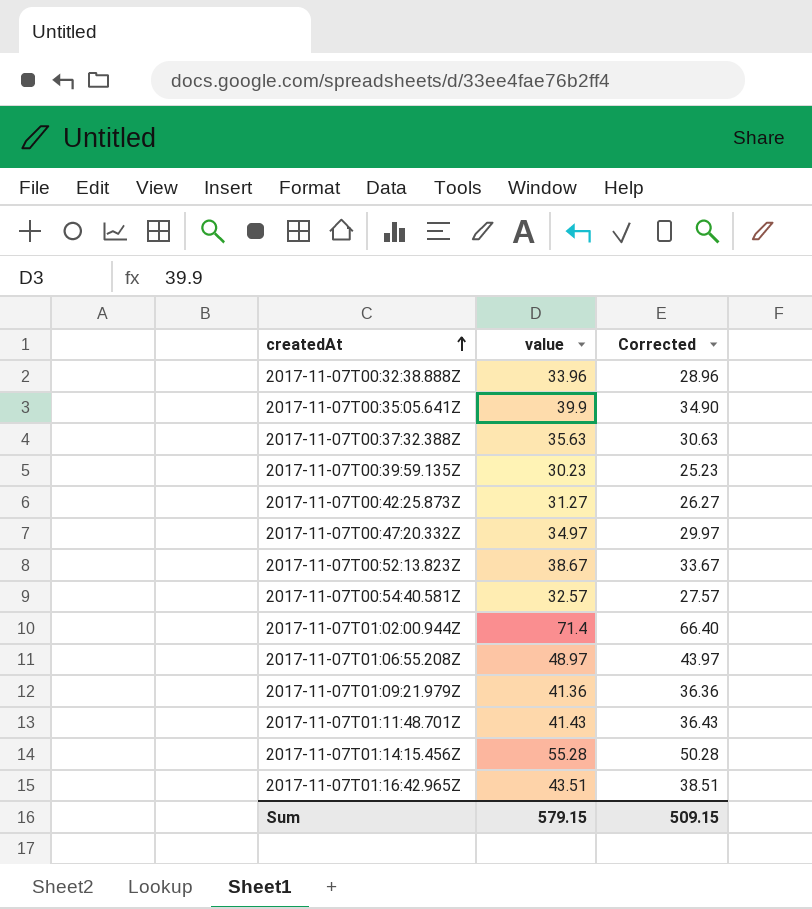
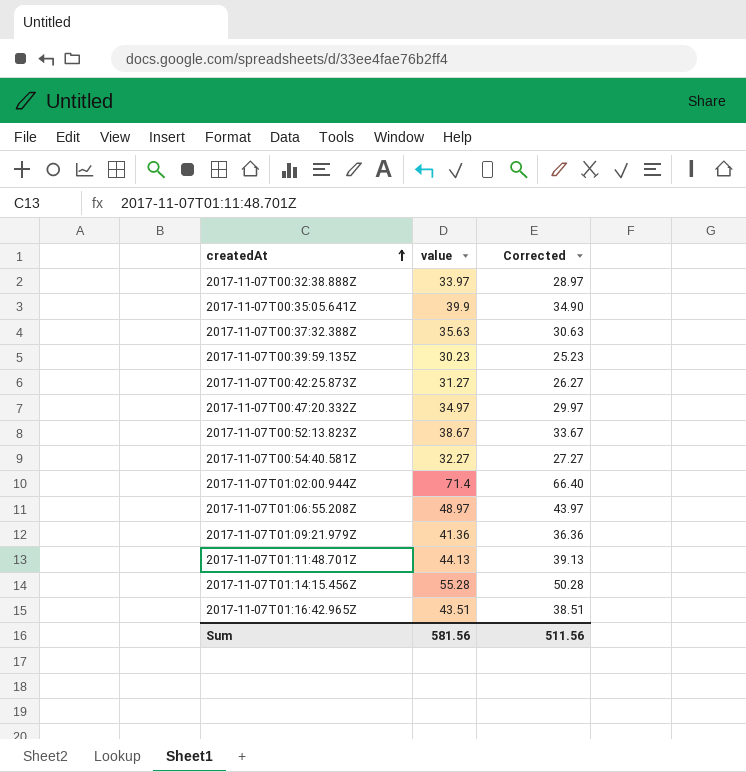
2017-11-07T00:32:38.888Z | value: 33.96 -> 33.97
2017-11-07T00:32:38.888Z | Corrected: 28.96 -> 28.97
2017-11-07T00:54:40.581Z | value: 32.57 -> 32.27
2017-11-07T00:54:40.581Z | Corrected: 27.57 -> 27.27
2017-11-07T01:11:48.701Z | value: 41.43 -> 44.13
2017-11-07T01:11:48.701Z | Corrected: 36.43 -> 39.13
Sum | value: 579.15 -> 581.56
Sum | Corrected: 509.15 -> 511.56

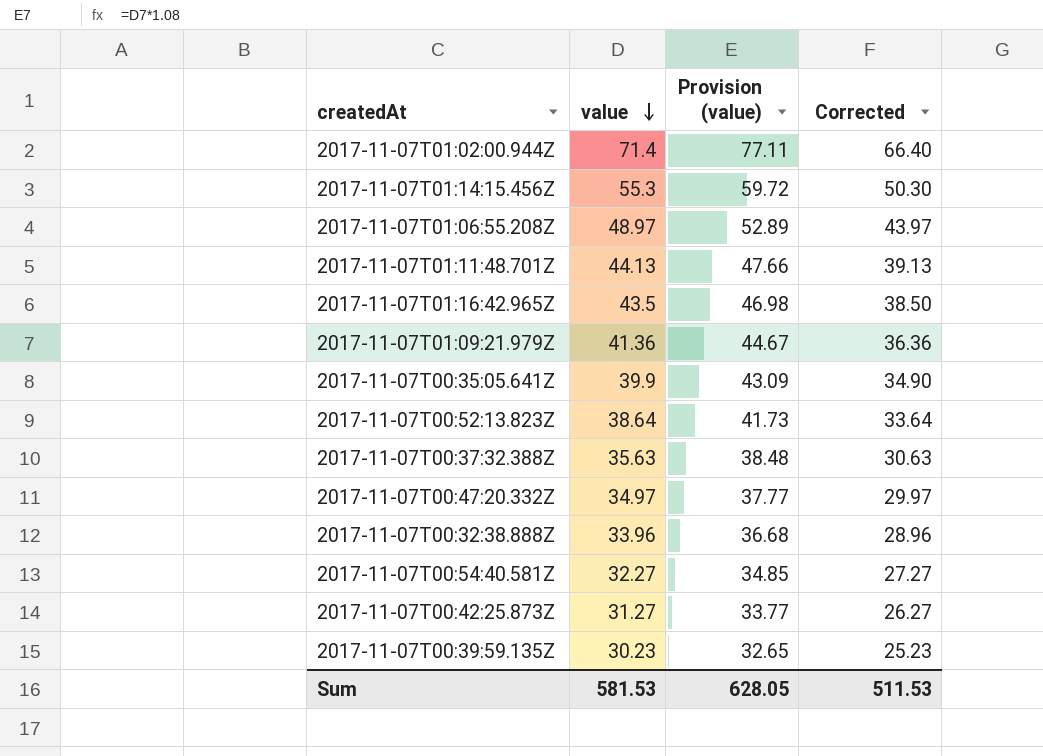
row order: createdAt ascending -> value descending
column Provision (value) | formula: none -> [value] * 1.08
2017-11-07T01:14:15.456Z | value: 55.28 -> 55.3
2017-11-07T01:14:15.456Z | Corrected: 50.28 -> 50.30
2017-11-07T01:16:42.965Z | value: 43.51 -> 43.5
2017-11-07T01:16:42.965Z | Corrected: 38.51 -> 38.50
2017-11-07T00:52:13.823Z | value: 38.67 -> 38.64
2017-11-07T00:52:13.823Z | Corrected: 33.67 -> 33.64
2017-11-07T00:32:38.888Z | value: 33.97 -> 33.96
2017-11-07T00:32:38.888Z | Corrected: 28.97 -> 28.96
Sum | value: 581.56 -> 581.53
Sum | Corrected: 511.56 -> 511.53

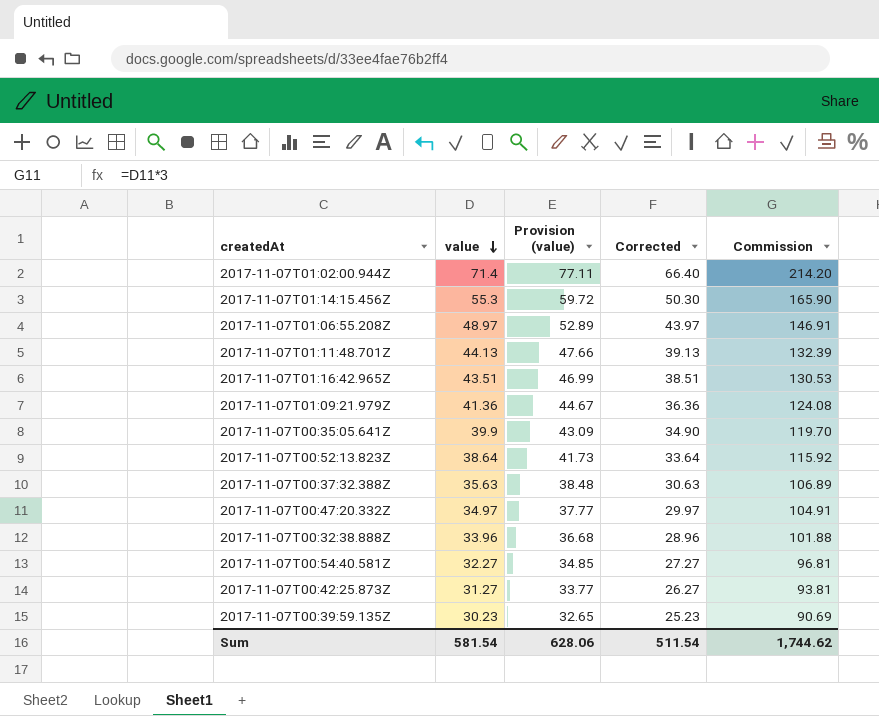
column Commission | formula: none -> [value] * 3
2017-11-07T01:16:42.965Z | value: 43.5 -> 43.51
2017-11-07T01:16:42.965Z | Provision (value): 46.98 -> 46.99
2017-11-07T01:16:42.965Z | Corrected: 38.50 -> 38.51
Sum | value: 581.53 -> 581.54
Sum | Provision (value): 628.05 -> 628.06
Sum | Corrected: 511.53 -> 511.54

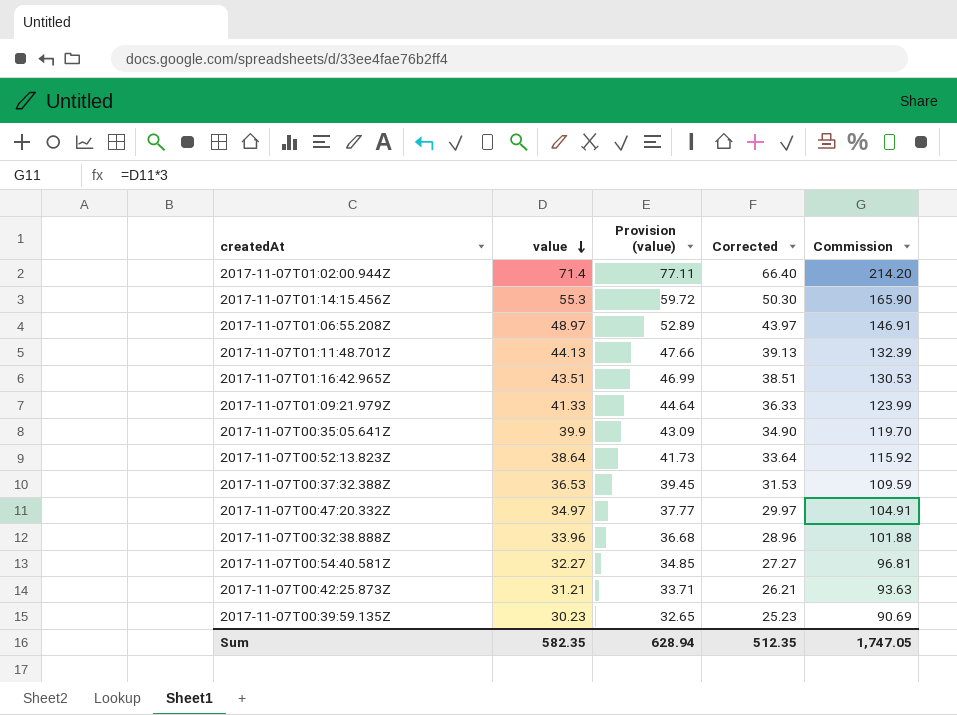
2017-11-07T01:09:21.979Z | value: 41.36 -> 41.33
2017-11-07T01:09:21.979Z | Provision (value): 44.67 -> 44.64
2017-11-07T01:09:21.979Z | Corrected: 36.36 -> 36.33
2017-11-07T01:09:21.979Z | Commission: 124.08 -> 123.99
2017-11-07T00:37:32.388Z | value: 35.63 -> 36.53
2017-11-07T00:37:32.388Z | Provision (value): 38.48 -> 39.45
2017-11-07T00:37:32.388Z | Corrected: 30.63 -> 31.53
2017-11-07T00:37:32.388Z | Commission: 106.89 -> 109.59
2017-11-07T00:42:25.873Z | value: 31.27 -> 31.21
2017-11-07T00:42:25.873Z | Provision (value): 33.77 -> 33.71
2017-11-07T00:42:25.873Z | Corrected: 26.27 -> 26.21
2017-11-07T00:42:25.873Z | Commission: 93.81 -> 93.63
Sum | value: 581.54 -> 582.35
Sum | Provision (value): 628.06 -> 628.94
Sum | Corrected: 511.54 -> 512.35
Sum | Commission: 1,744.62 -> 1,747.05

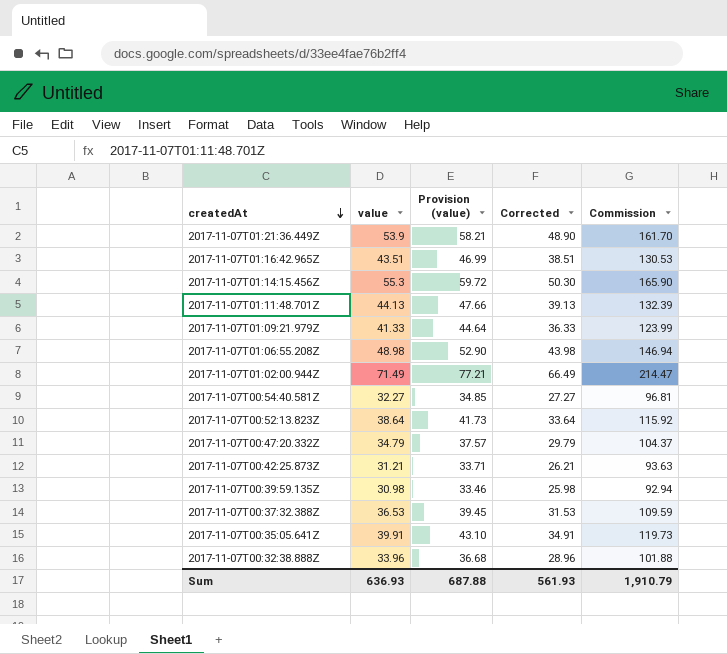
row order: value descending -> createdAt descending
row 2017-11-07T01:21:36.449Z: none -> 53.9 | 58.21 | 48.90 | 161.70
2017-11-07T01:06:55.208Z | value: 48.97 -> 48.98
2017-11-07T01:06:55.208Z | Provision (value): 52.89 -> 52.90
2017-11-07T01:06:55.208Z | Corrected: 43.97 -> 43.98
2017-11-07T01:06:55.208Z | Commission: 146.91 -> 146.94
2017-11-07T01:02:00.944Z | value: 71.4 -> 71.49
2017-11-07T01:02:00.944Z | Provision (value): 77.11 -> 77.21
2017-11-07T01:02:00.944Z | Corrected: 66.40 -> 66.49
2017-11-07T01:02:00.944Z | Commission: 214.20 -> 214.47
2017-11-07T00:47:20.332Z | value: 34.97 -> 34.79
2017-11-07T00:47:20.332Z | Provision (value): 37.77 -> 37.57
2017-11-07T00:47:20.332Z | Corrected: 29.97 -> 29.79
2017-11-07T00:47:20.332Z | Commission: 104.91 -> 104.37
2017-11-07T00:39:59.135Z | value: 30.23 -> 30.98
2017-11-07T00:39:59.135Z | Provision (value): 32.65 -> 33.46
2017-11-07T00:39:59.135Z | Corrected: 25.23 -> 25.98
2017-11-07T00:39:59.135Z | Commission: 90.69 -> 92.94
2017-11-07T00:35:05.641Z | value: 39.9 -> 39.91
2017-11-07T00:35:05.641Z | Provision (value): 43.09 -> 43.10
2017-11-07T00:35:05.641Z | Corrected: 34.90 -> 34.91
2017-11-07T00:35:05.641Z | Commission: 119.70 -> 119.73
Sum | value: 582.35 -> 636.93
Sum | Provision (value): 628.94 -> 687.88
Sum | Corrected: 512.35 -> 561.93
Sum | Commission: 1,747.05 -> 1,910.79

